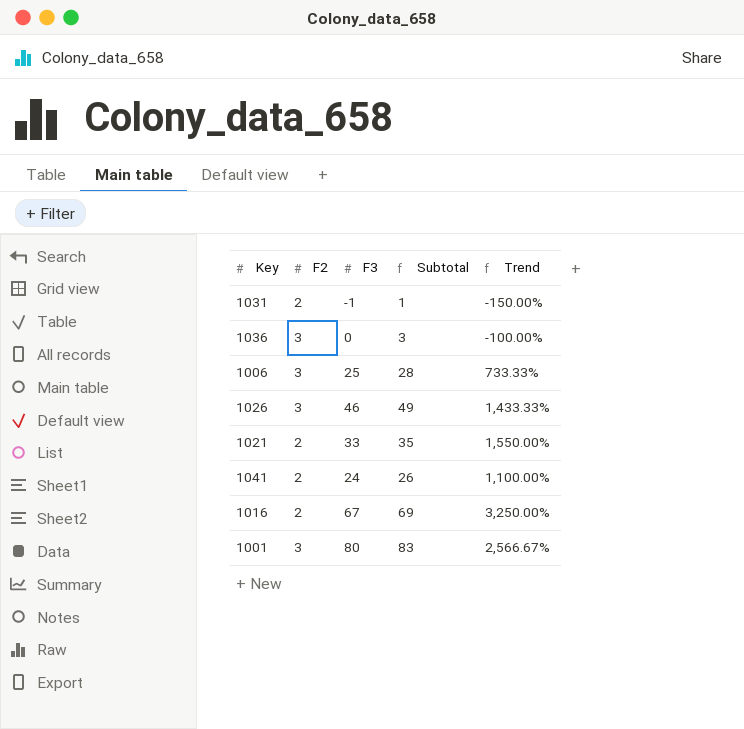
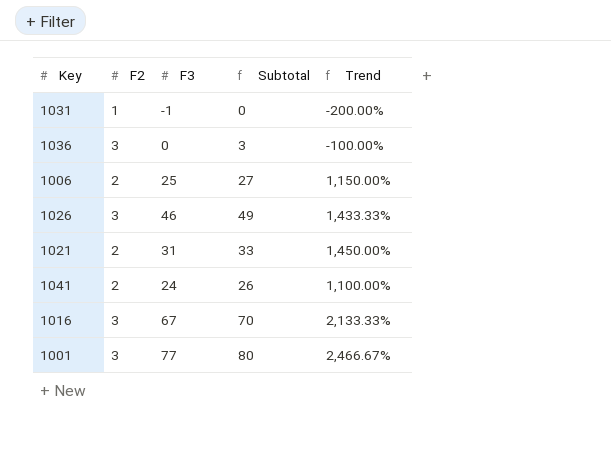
1031 | F2: 2 -> 1
1031 | Subtotal: 1 -> 0
1031 | Trend: -150.00% -> -200.00%
1006 | F2: 3 -> 2
1006 | Subtotal: 28 -> 27
1006 | Trend: 733.33% -> 1,150.00%
1021 | F3: 33 -> 31
1021 | Subtotal: 35 -> 33
1021 | Trend: 1,550.00% -> 1,450.00%
1016 | F2: 2 -> 3
1016 | Subtotal: 69 -> 70
1016 | Trend: 3,250.00% -> 2,133.33%
1001 | F3: 80 -> 77
1001 | Subtotal: 83 -> 80
1001 | Trend: 2,566.67% -> 2,466.67%

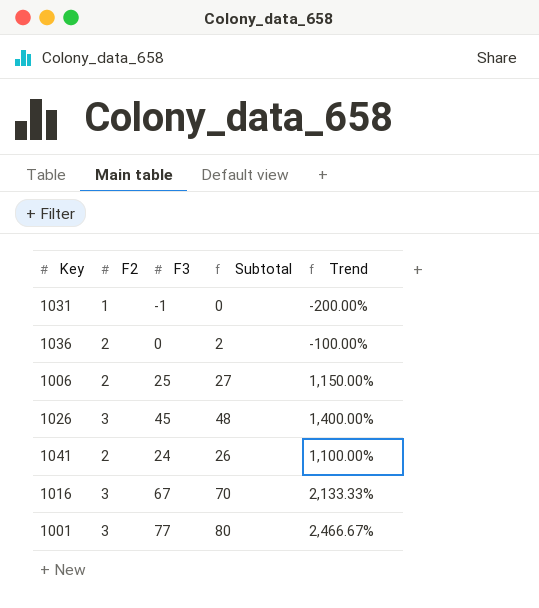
row 1021: 2 | 31 | 33 | 1,450.00% -> none
1036 | F2: 3 -> 2
1036 | Subtotal: 3 -> 2
1026 | F3: 46 -> 45
1026 | Subtotal: 49 -> 48
1026 | Trend: 1,433.33% -> 1,400.00%

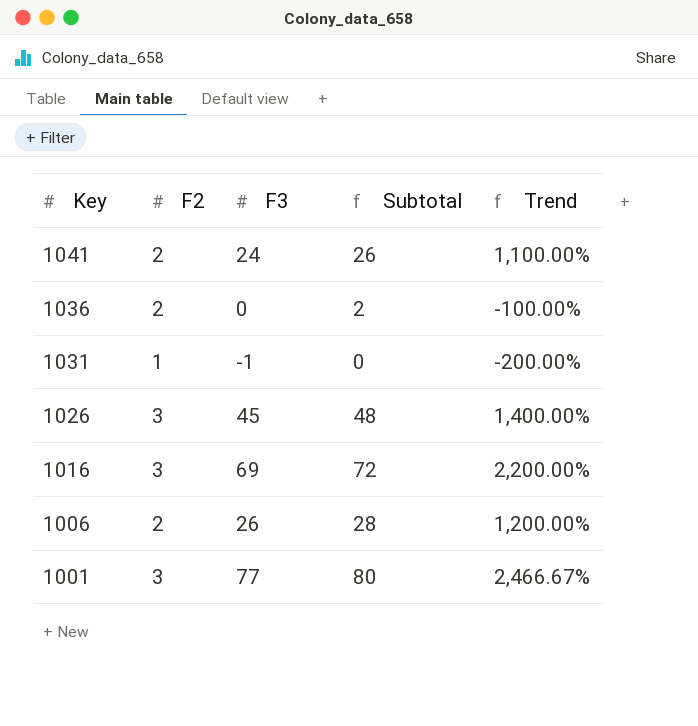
row order: none -> Key descending
1016 | F3: 67 -> 69
1016 | Subtotal: 70 -> 72
1016 | Trend: 2,133.33% -> 2,200.00%
1006 | F3: 25 -> 26
1006 | Subtotal: 27 -> 28
1006 | Trend: 1,150.00% -> 1,200.00%

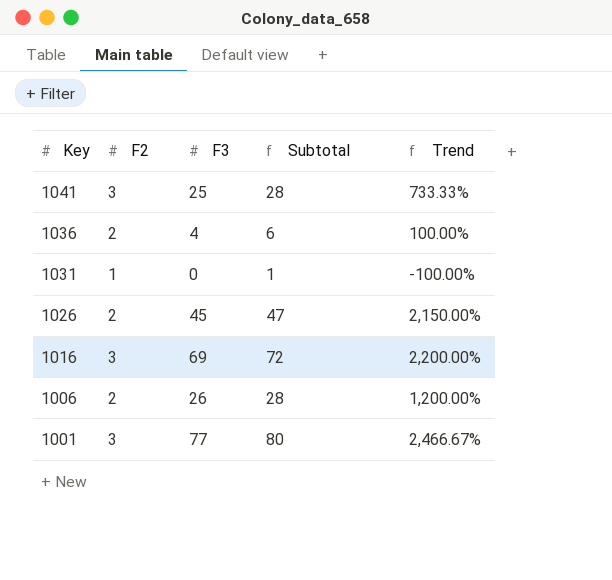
1041 | F2: 2 -> 3
1041 | F3: 24 -> 25
1041 | Subtotal: 26 -> 28
1041 | Trend: 1,100.00% -> 733.33%
1036 | F3: 0 -> 4
1036 | Subtotal: 2 -> 6
1036 | Trend: -100.00% -> 100.00%
1031 | F3: -1 -> 0
1031 | Subtotal: 0 -> 1
1031 | Trend: -200.00% -> -100.00%
1026 | F2: 3 -> 2
1026 | Subtotal: 48 -> 47
1026 | Trend: 1,400.00% -> 2,150.00%

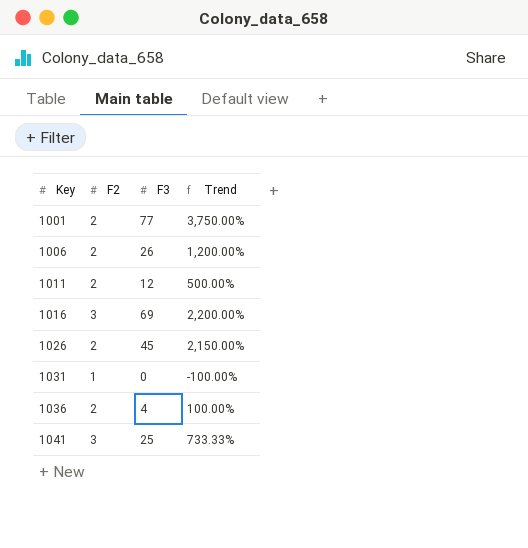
row order: Key descending -> Key ascending
column Subtotal | formula: [F2] + [F3] -> none
1001 | F2: 3 -> 2
1001 | Trend: 2,466.67% -> 3,750.00%
row 1011: none -> 2 | 12 | 500.00%

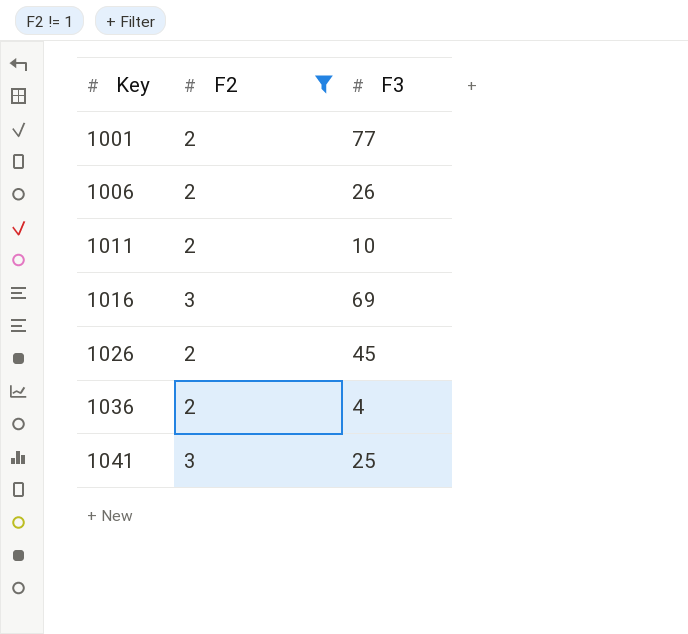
filter: none -> F2 != 1
column Trend | formula: ([F3] - [F2]) / [F2] -> none
1011 | F3: 12 -> 10

